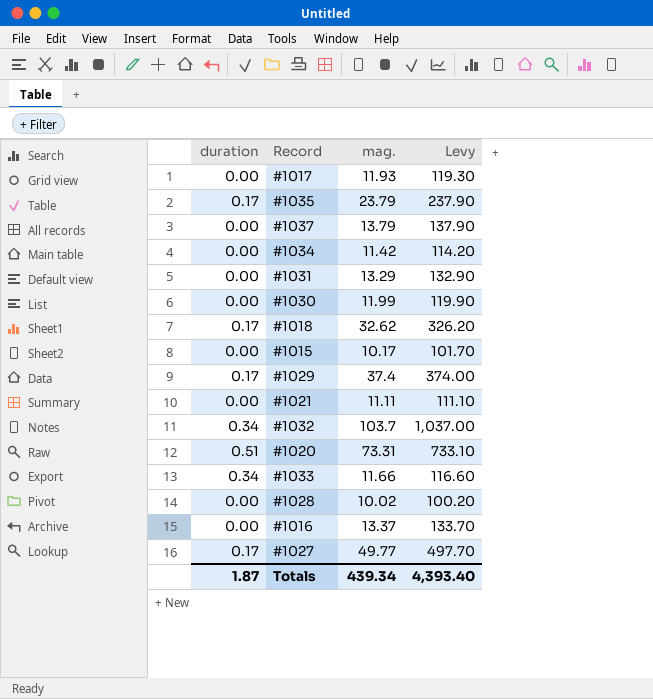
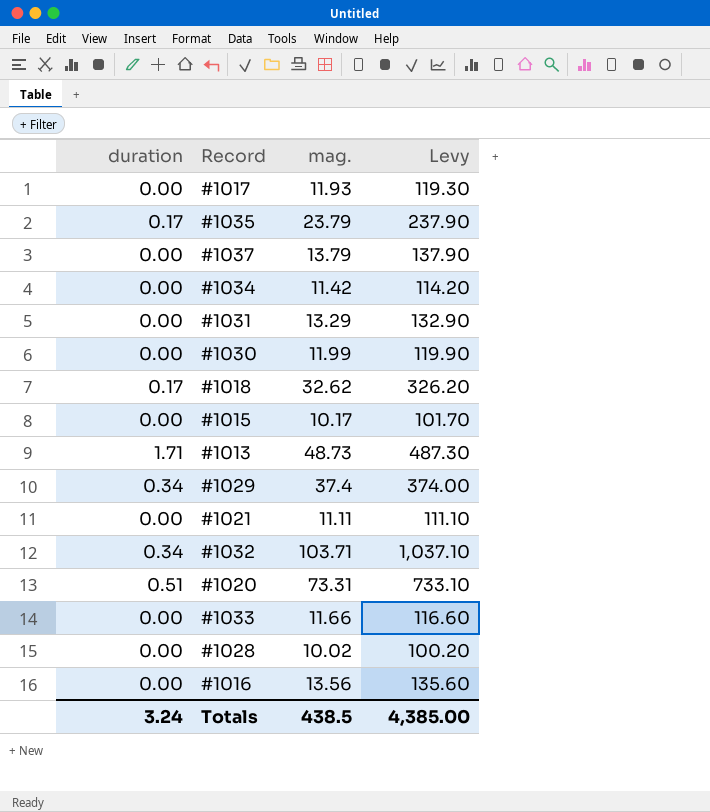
row #1027: 0.17 | 49.77 | 497.70 -> none
row #1013: none -> 1.71 | 48.73 | 487.30
#1029 | duration: 0.17 -> 0.34
#1032 | mag.: 103.7 -> 103.71
#1032 | Levy: 1,037.00 -> 1,037.10
#1033 | duration: 0.34 -> 0.00
#1016 | mag.: 13.37 -> 13.56
#1016 | Levy: 133.70 -> 135.60
Totals | duration: 1.87 -> 3.24
Totals | mag.: 439.34 -> 438.5
Totals | Levy: 4,393.40 -> 4,385.00

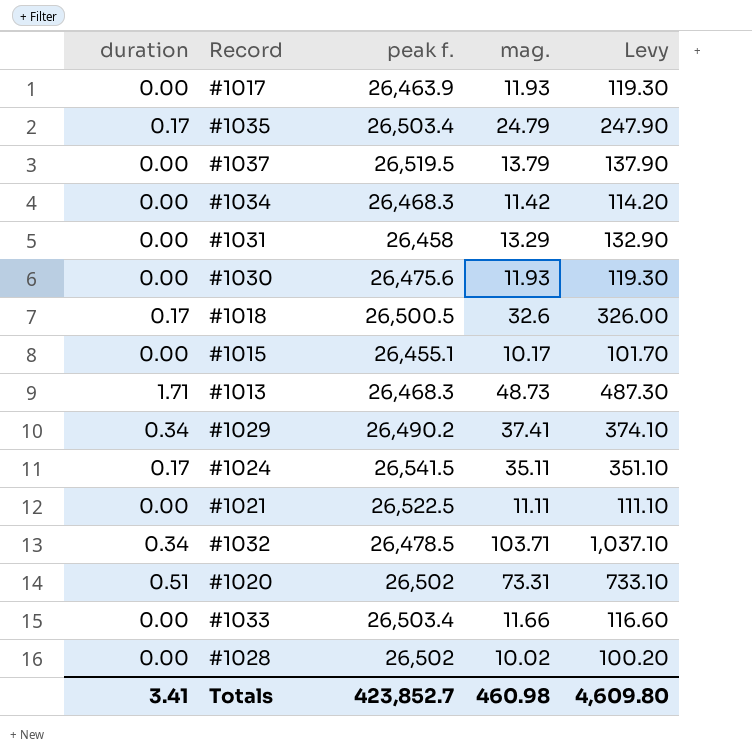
column peak f. | position: none -> 3
row #1016: 0.00 | 13.56 | 135.60 -> none
#1035 | mag.: 23.79 -> 24.79
#1035 | Levy: 237.90 -> 247.90
#1030 | mag.: 11.99 -> 11.93
#1030 | Levy: 119.90 -> 119.30
#1018 | mag.: 32.62 -> 32.6
#1018 | Levy: 326.20 -> 326.00
#1029 | mag.: 37.4 -> 37.41
#1029 | Levy: 374.00 -> 374.10
row #1024: none -> 0.17 | 26,541.5 | 35.11 | 351.10
Totals | duration: 3.24 -> 3.41
Totals | mag.: 438.5 -> 460.98
Totals | Levy: 4,385.00 -> 4,609.80

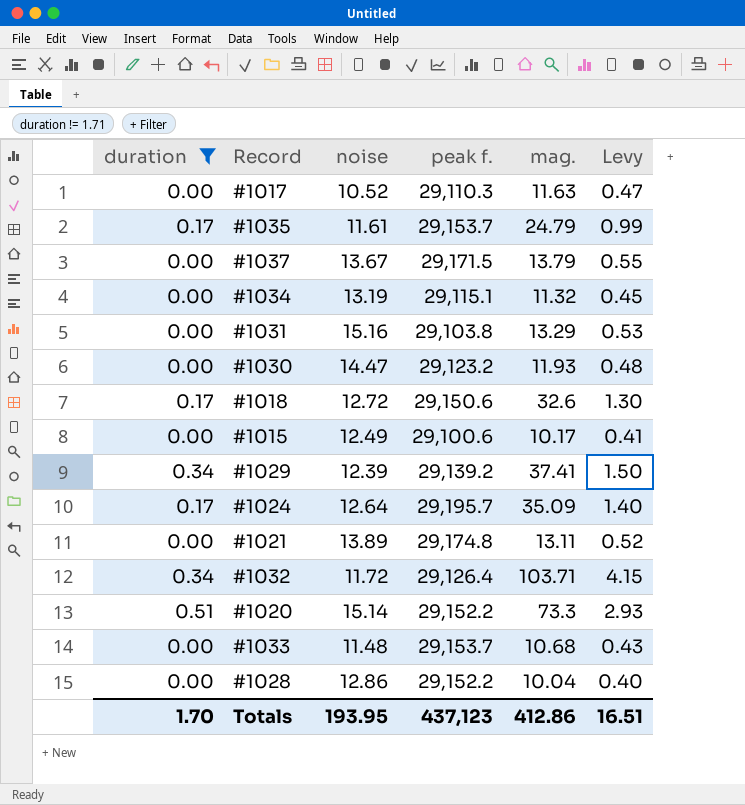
filter: none -> duration != 1.71
column noise | position: none -> 3
column Levy | formula: [mag.] * 10 -> [mag.] * 0.04
#1017 | peak f.: 26,463.9 -> 29,110.3
#1017 | mag.: 11.93 -> 11.63
#1035 | peak f.: 26,503.4 -> 29,153.7
#1037 | peak f.: 26,519.5 -> 29,171.5
#1034 | peak f.: 26,468.3 -> 29,115.1
#1034 | mag.: 11.42 -> 11.32
#1031 | peak f.: 26,458 -> 29,103.8
#1030 | peak f.: 26,475.6 -> 29,123.2
#1018 | peak f.: 26,500.5 -> 29,150.6
#1015 | peak f.: 26,455.1 -> 29,100.6
#1029 | peak f.: 26,490.2 -> 29,139.2
#1024 | peak f.: 26,541.5 -> 29,195.7
#1024 | mag.: 35.11 -> 35.09
#1021 | peak f.: 26,522.5 -> 29,174.8
#1021 | mag.: 11.11 -> 13.11
#1032 | peak f.: 26,478.5 -> 29,126.4
#1020 | peak f.: 26,502 -> 29,152.2
#1020 | mag.: 73.31 -> 73.3
#1033 | peak f.: 26,503.4 -> 29,153.7
#1033 | mag.: 11.66 -> 10.68
#1028 | peak f.: 26,502 -> 29,152.2
#1028 | mag.: 10.02 -> 10.04
Totals | duration: 3.41 -> 1.70
Totals | peak f.: 423,852.7 -> 437,123
Totals | mag.: 460.98 -> 412.86
Totals | Levy: 4,609.80 -> 16.51

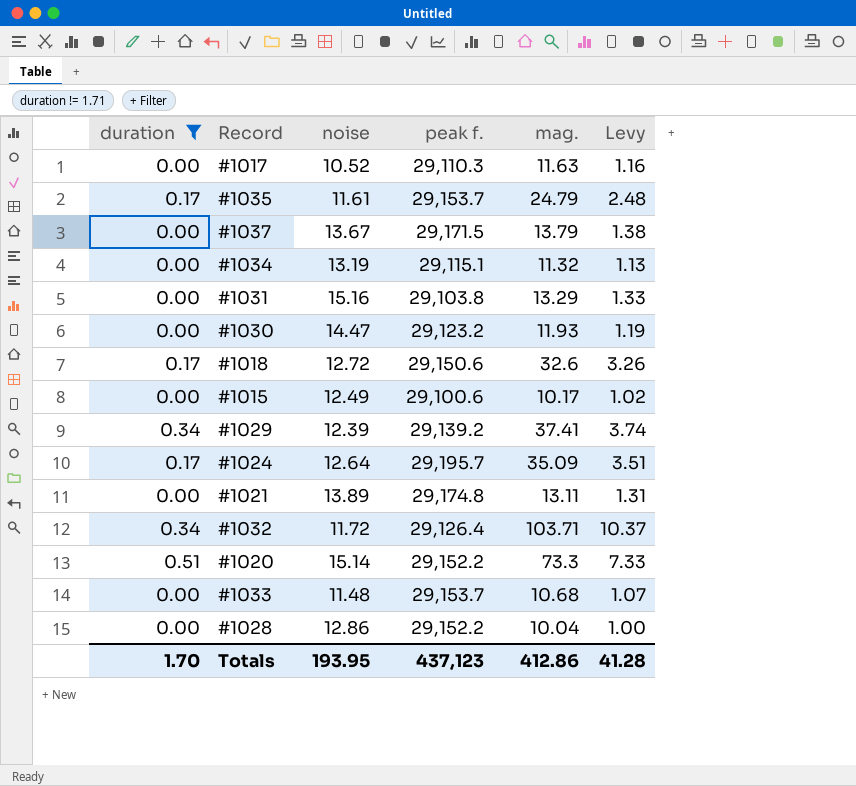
column Levy | formula: [mag.] * 0.04 -> [mag.] * 0.1
Totals | Levy: 16.51 -> 41.28

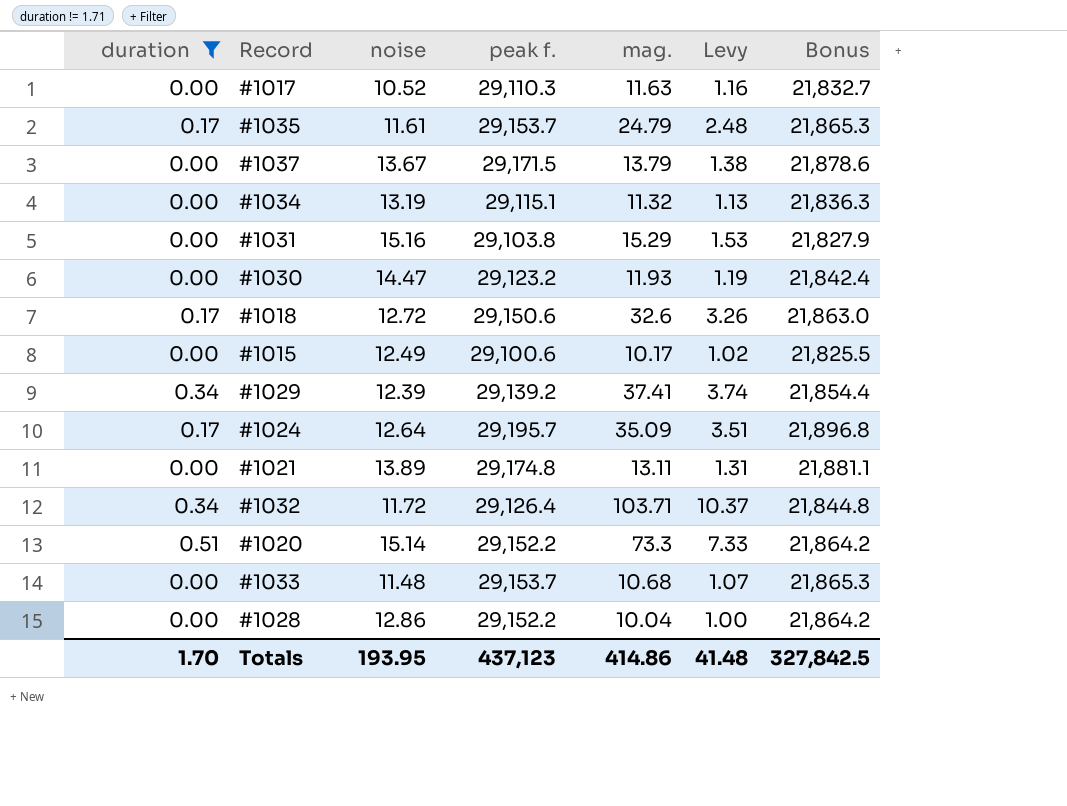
column Bonus | formula: none -> [peak f.] * 0.75
#1031 | mag.: 13.29 -> 15.29
#1031 | Levy: 1.33 -> 1.53
Totals | mag.: 412.86 -> 414.86
Totals | Levy: 41.28 -> 41.48

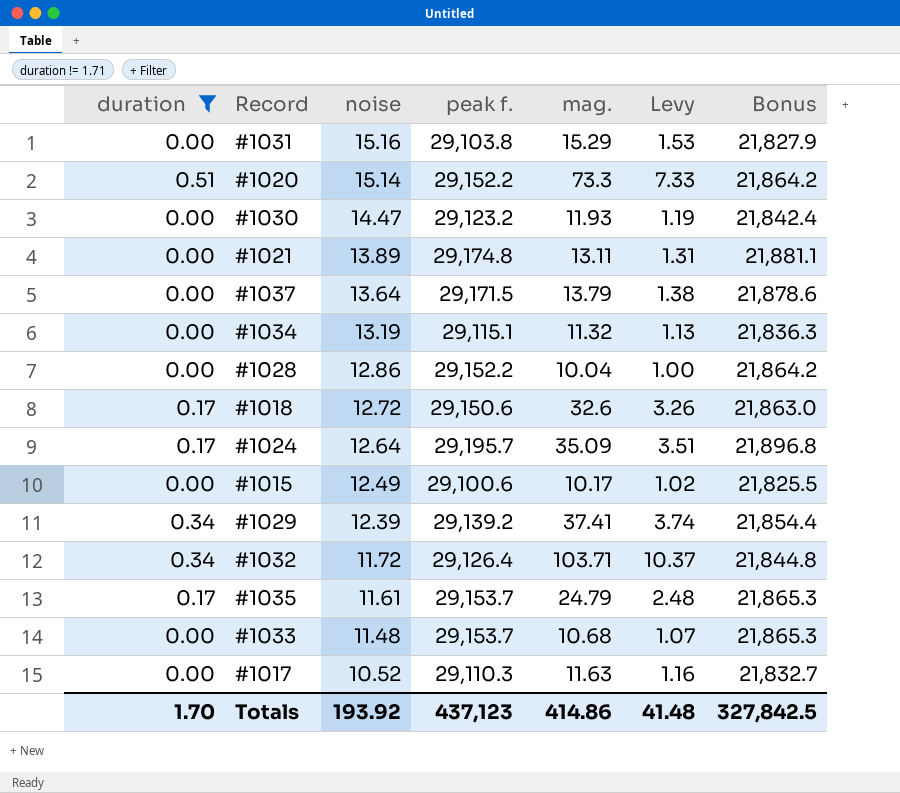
row order: none -> noise descending
#1037 | noise: 13.67 -> 13.64
Totals | noise: 193.95 -> 193.92

